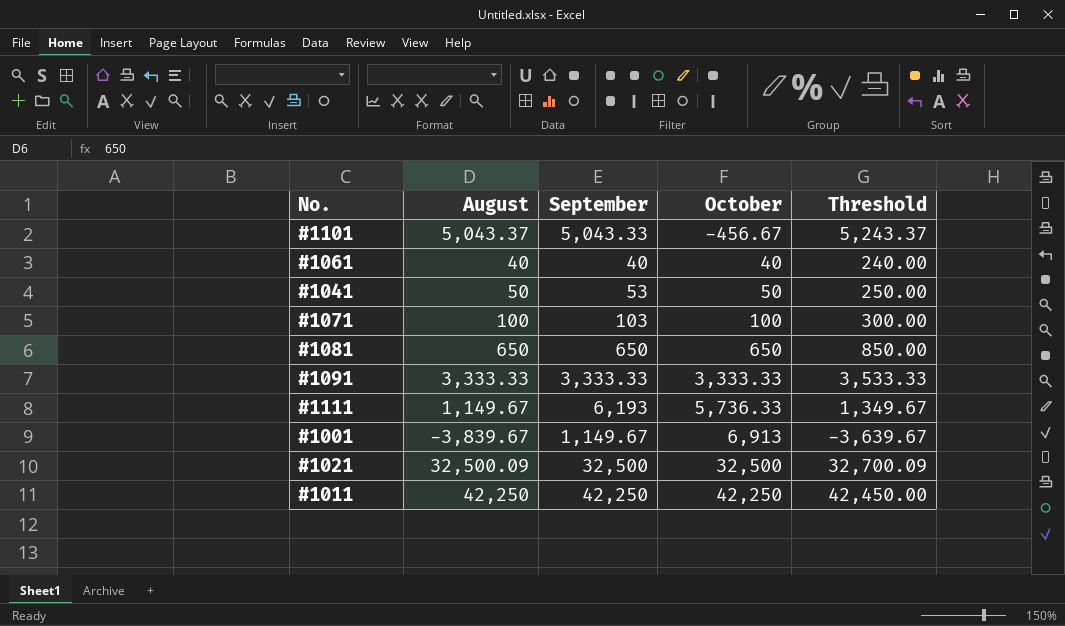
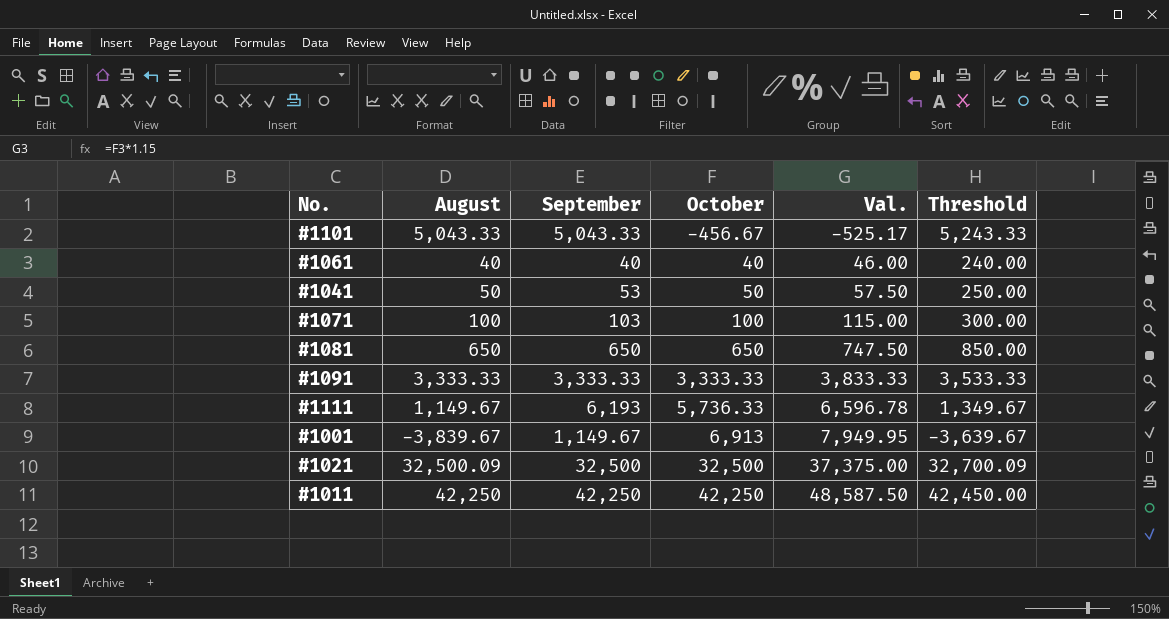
column Val. | formula: none -> [October] * 1.15
#1101 | August: 5,043.37 -> 5,043.33
#1101 | Threshold: 5,243.37 -> 5,243.33

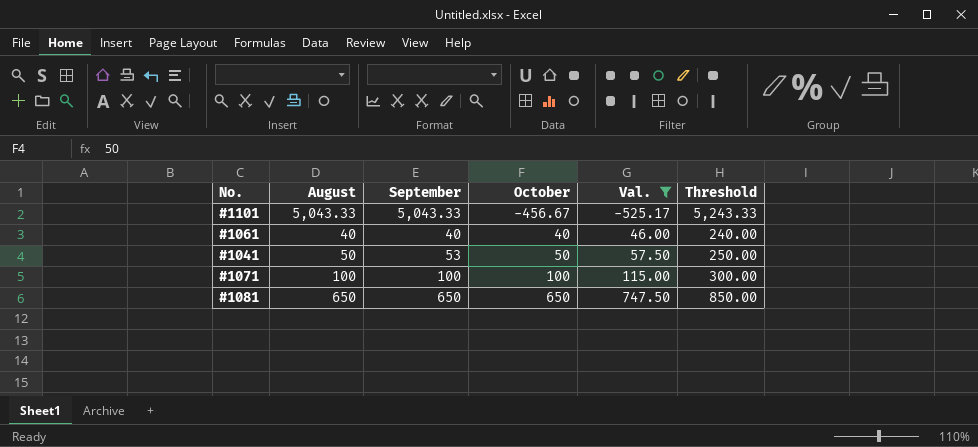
filter: none -> Val. <= 747.50
#1071 | September: 103 -> 100

